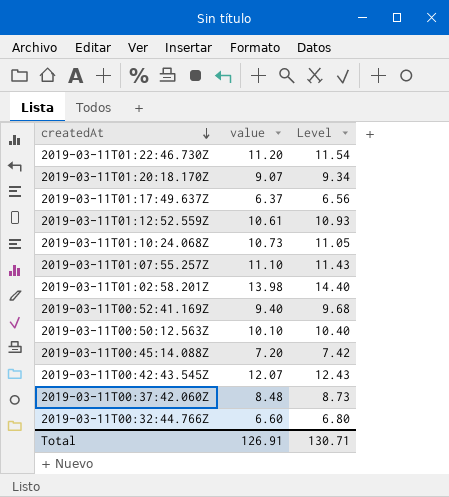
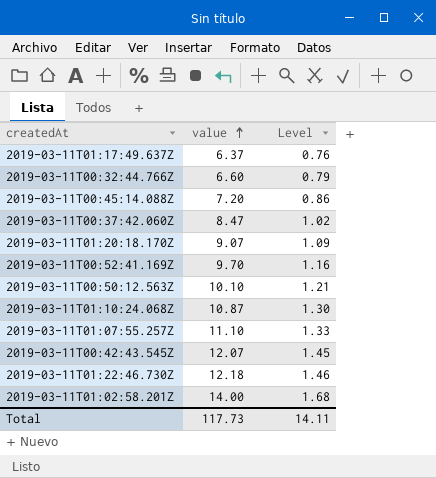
row order: createdAt descending -> value ascending
column Level | formula: [value] * 1.03 -> [value] * 0.12
row 2019-03-11T01:12:52.559Z: 10.61 | 10.93 -> none
2019-03-11T00:37:42.060Z | value: 8.48 -> 8.47
2019-03-11T00:52:41.169Z | value: 9.40 -> 9.70
2019-03-11T01:10:24.068Z | value: 10.73 -> 10.87
2019-03-11T01:22:46.730Z | value: 11.20 -> 12.18
2019-03-11T01:02:58.201Z | value: 13.98 -> 14.00
Total | value: 126.91 -> 117.73
Total | Level: 130.71 -> 14.11

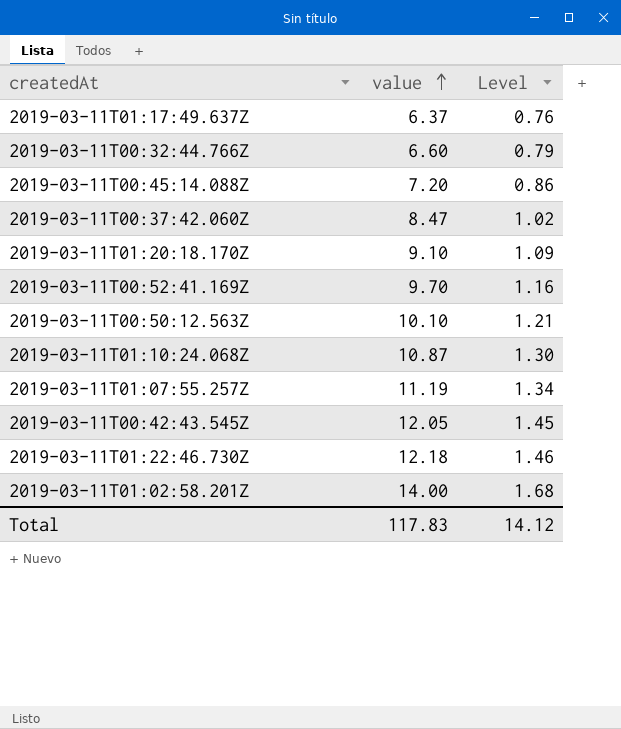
2019-03-11T01:20:18.170Z | value: 9.07 -> 9.10
2019-03-11T01:07:55.257Z | value: 11.10 -> 11.19
2019-03-11T01:07:55.257Z | Level: 1.33 -> 1.34
2019-03-11T00:42:43.545Z | value: 12.07 -> 12.05
Total | value: 117.73 -> 117.83
Total | Level: 14.11 -> 14.12

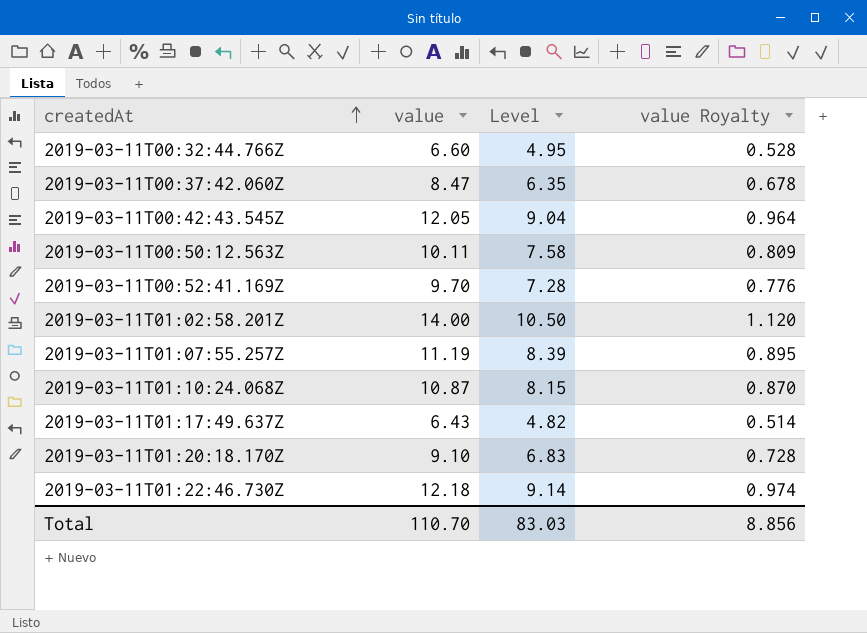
row order: value ascending -> createdAt ascending
column Level | formula: [value] * 0.12 -> [value] * 0.75
column value Royalty | formula: none -> [value] * 0.08
row 2019-03-11T00:45:14.088Z: 7.20 | 0.86 -> none
2019-03-11T00:50:12.563Z | value: 10.10 -> 10.11
2019-03-11T01:17:49.637Z | value: 6.37 -> 6.43
Total | value: 117.83 -> 110.70
Total | Level: 14.12 -> 83.03

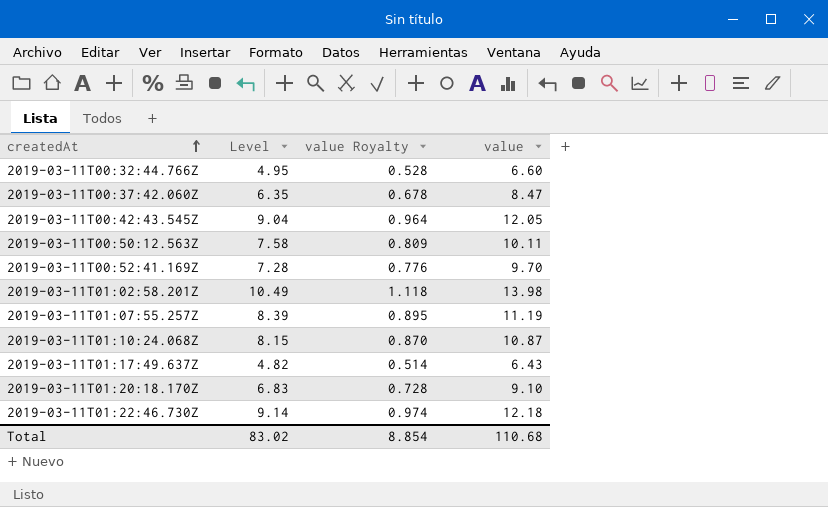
column value | position: 2 -> 4
2019-03-11T01:02:58.201Z | Level: 10.50 -> 10.49
2019-03-11T01:02:58.201Z | value Royalty: 1.120 -> 1.118
2019-03-11T01:02:58.201Z | value: 14.00 -> 13.98
Total | Level: 83.03 -> 83.02
Total | value Royalty: 8.856 -> 8.854
Total | value: 110.70 -> 110.68

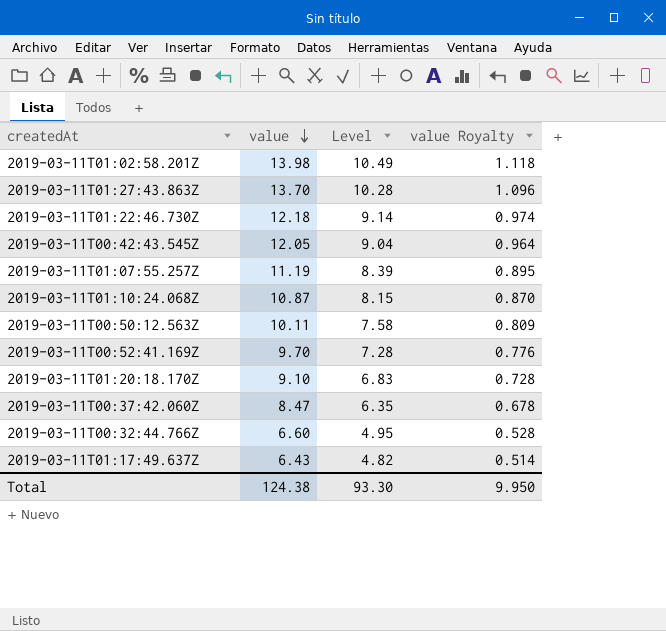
row order: createdAt ascending -> value descending
column value | position: 4 -> 2
row 2019-03-11T01:27:43.863Z: none -> 13.70 | 10.28 | 1.096
Total | value: 110.68 -> 124.38
Total | Level: 83.02 -> 93.30
Total | value Royalty: 8.854 -> 9.950

